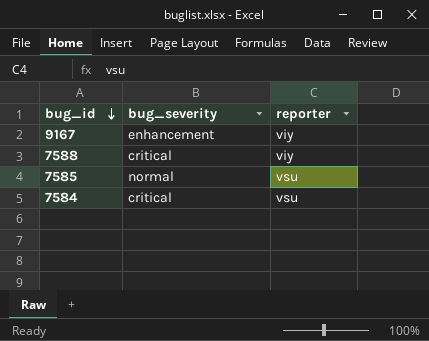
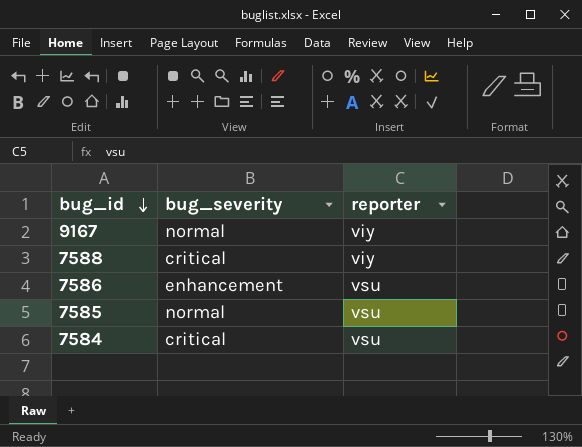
9167 | bug_severity: enhancement -> normal
row 7586: none -> enhancement | vsu

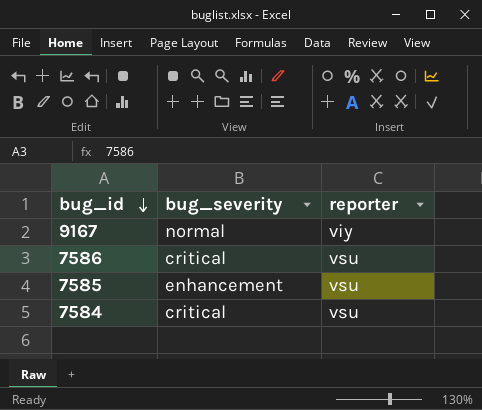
row 7588: critical | viy -> none
7586 | bug_severity: enhancement -> critical
7585 | bug_severity: normal -> enhancement

